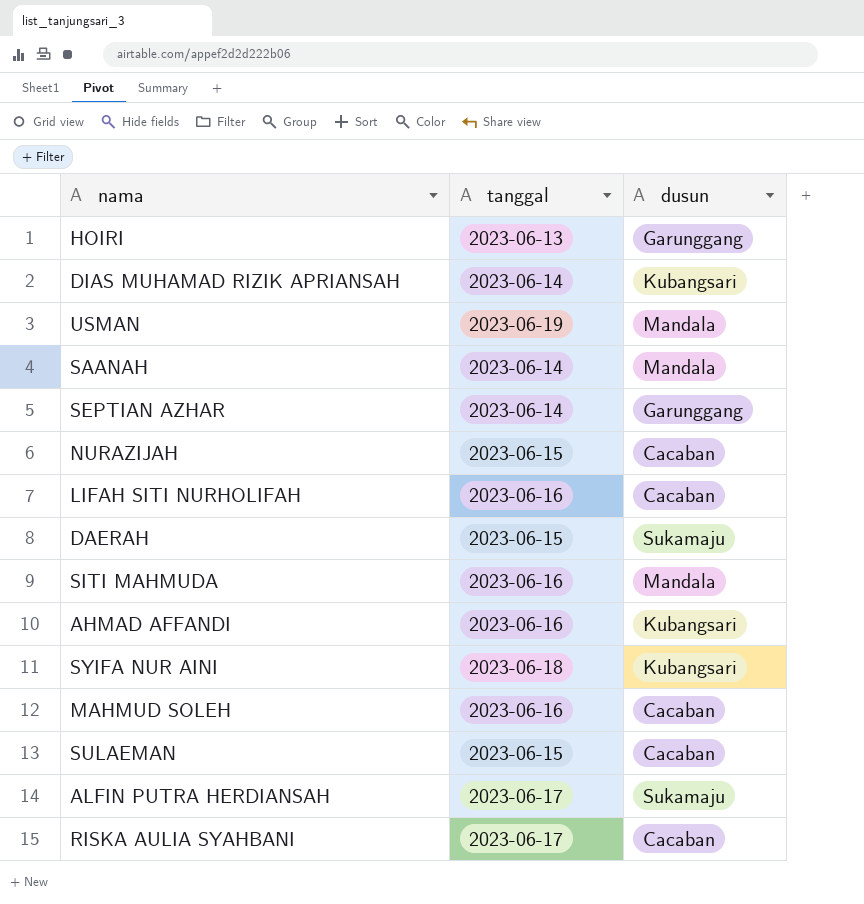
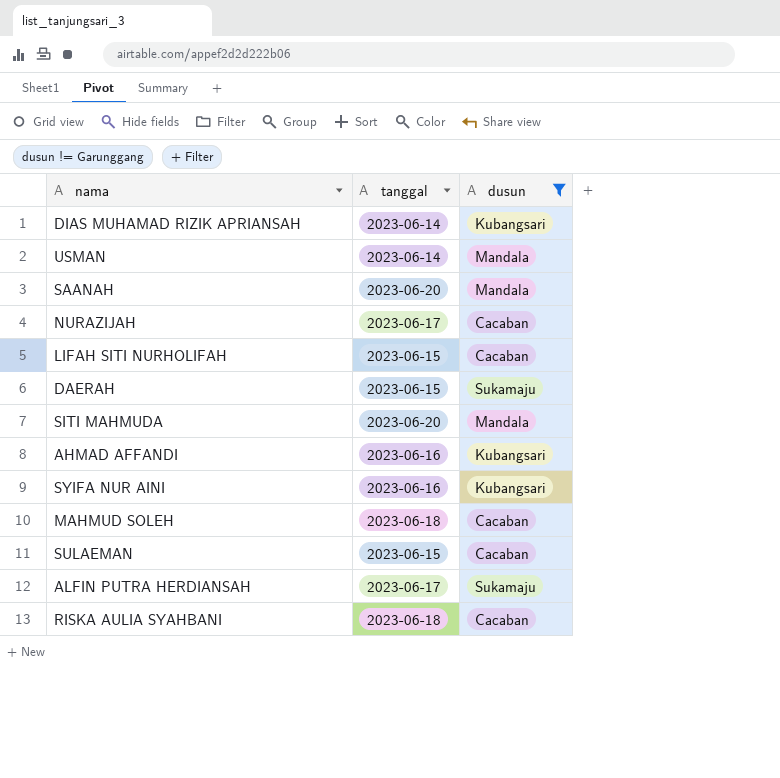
filter: none -> dusun != Garunggang
USMAN | tanggal: 2023-06-19 -> 2023-06-14
SAANAH | tanggal: 2023-06-14 -> 2023-06-20
NURAZIJAH | tanggal: 2023-06-15 -> 2023-06-17
LIFAH SITI NURHOLIFAH | tanggal: 2023-06-16 -> 2023-06-15
SITI MAHMUDA | tanggal: 2023-06-16 -> 2023-06-20
SYIFA NUR AINI | tanggal: 2023-06-18 -> 2023-06-16
MAHMUD SOLEH | tanggal: 2023-06-16 -> 2023-06-18
RISKA AULIA SYAHBANI | tanggal: 2023-06-17 -> 2023-06-18

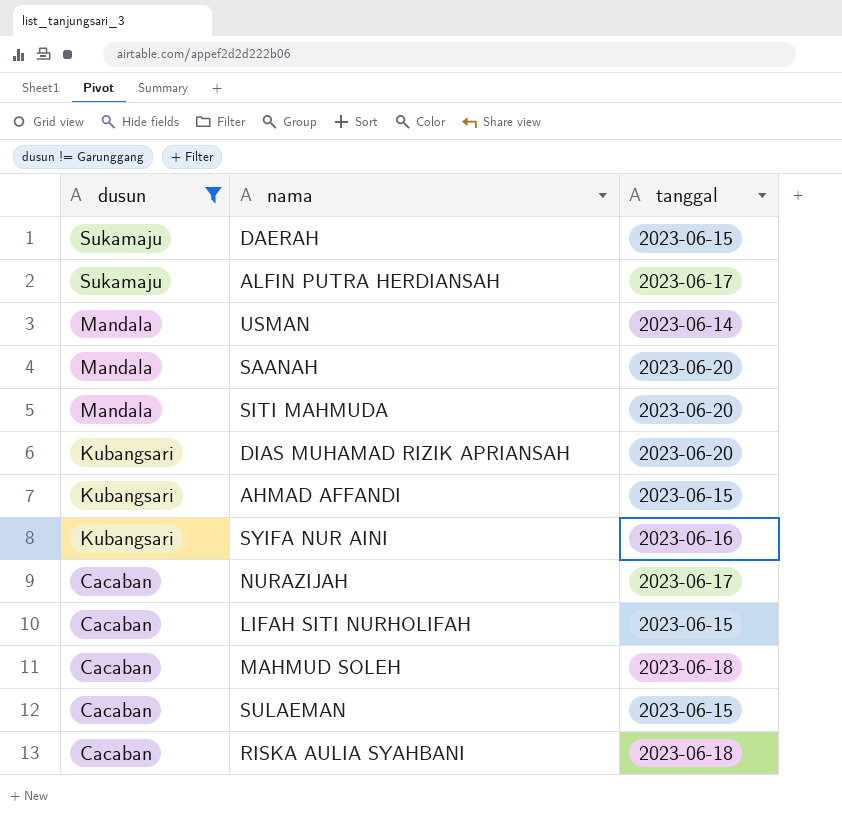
row order: none -> dusun descending
column dusun | position: 3 -> 1
DIAS MUHAMAD RIZIK APRIANSAH | tanggal: 2023-06-14 -> 2023-06-20
AHMAD AFFANDI | tanggal: 2023-06-16 -> 2023-06-15

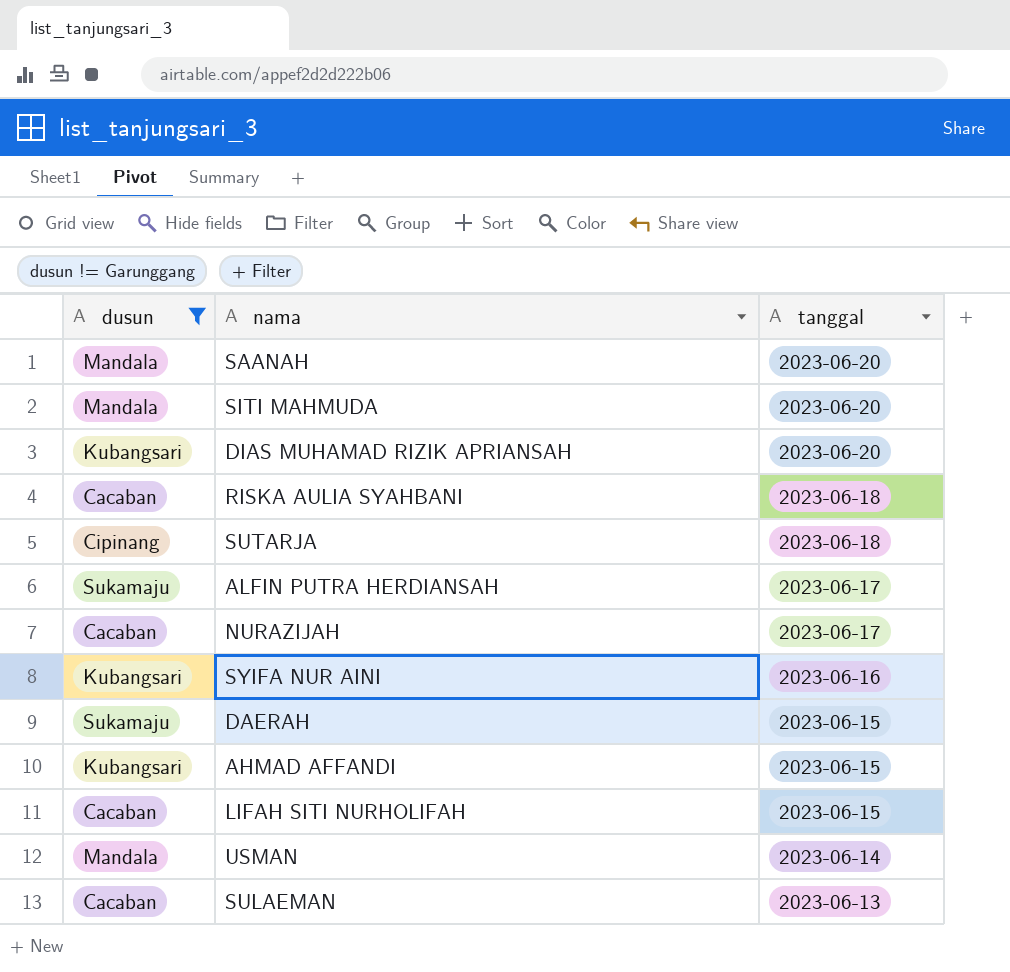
row order: dusun descending -> tanggal descending
row MAHMUD SOLEH: Cacaban | 2023-06-18 -> none
row SUTARJA: none -> Cipinang | 2023-06-18
SULAEMAN | tanggal: 2023-06-15 -> 2023-06-13

